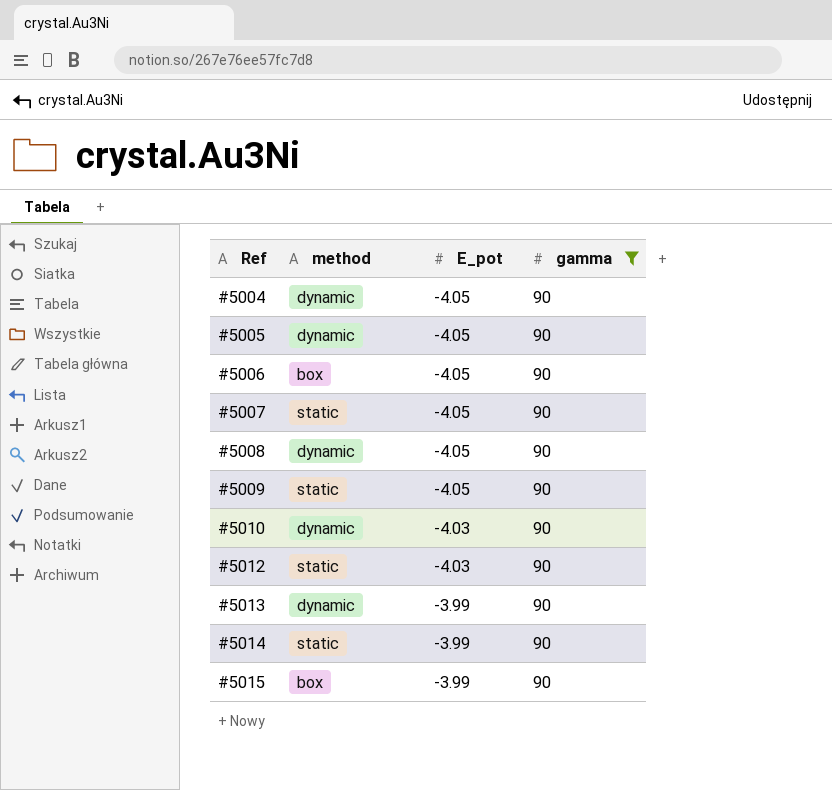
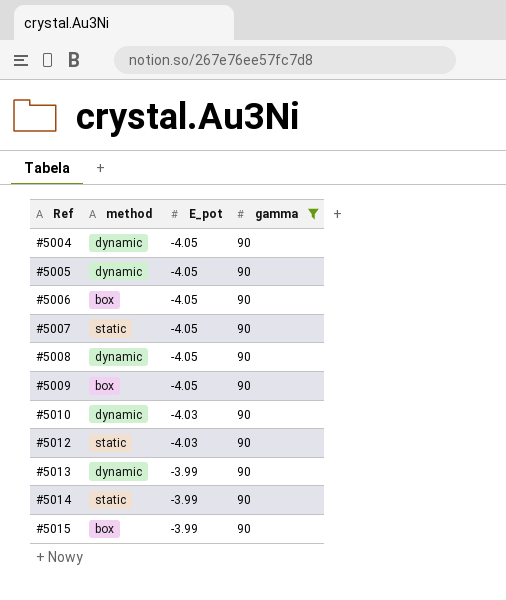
#5009 | method: static -> box

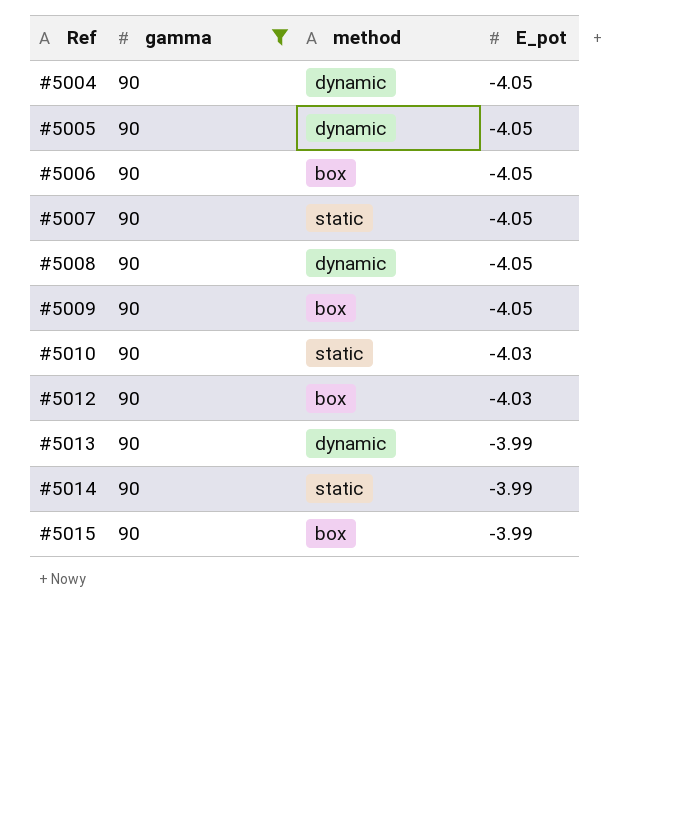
column gamma | position: 4 -> 2
#5010 | method: dynamic -> static
#5012 | method: static -> box

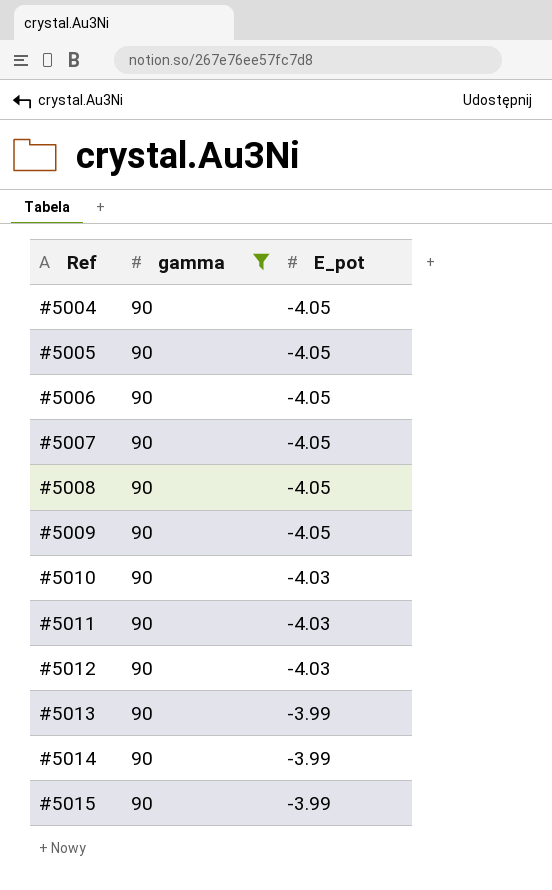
column method | position: 3 -> none
row #5011: none -> 90 | -4.03

